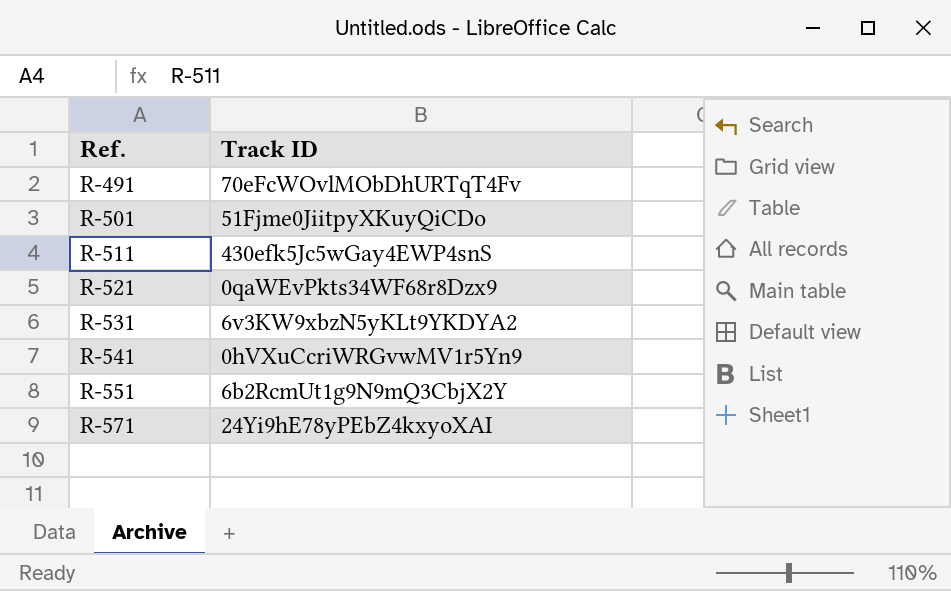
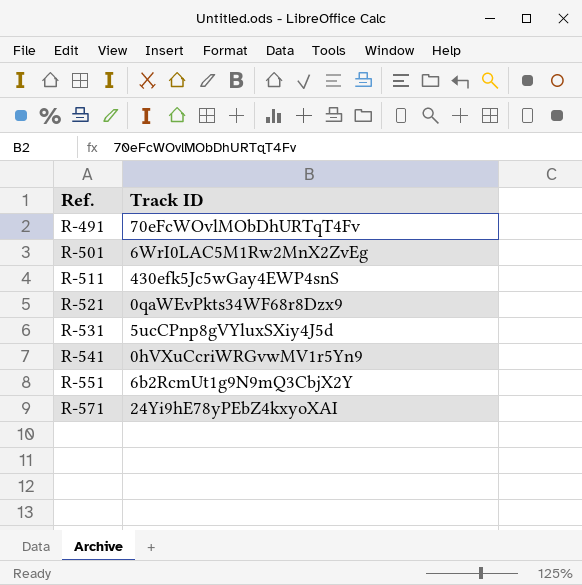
R-501 | Track ID: 51Fjme0JiitpyXKuyQiCDo -> 6WrI0LAC5M1Rw2MnX2ZvEg
R-531 | Track ID: 6v3KW9xbzN5yKLt9YKDYA2 -> 5ucCPnp8gVYluxSXiy4J5d

